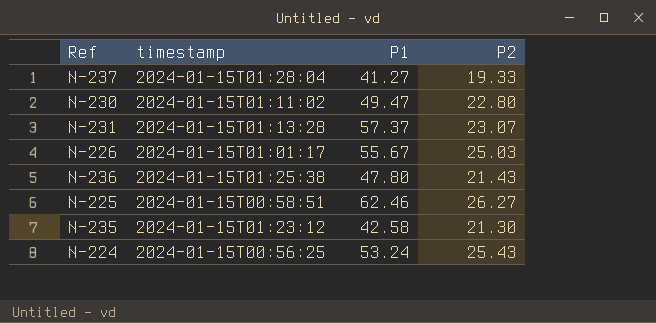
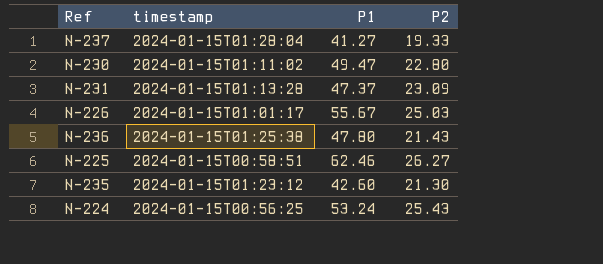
N-231 | P1: 57.37 -> 47.37
N-231 | P2: 23.07 -> 23.09
N-235 | P1: 42.58 -> 42.60

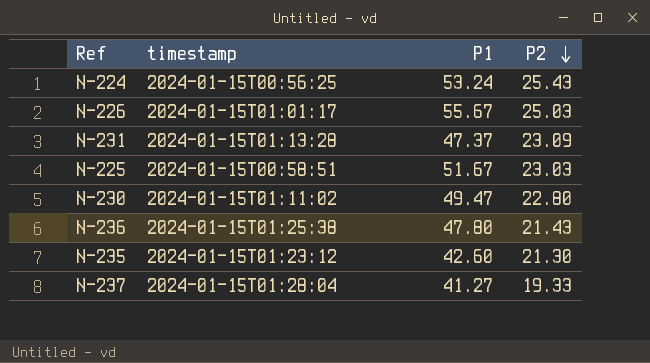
row order: none -> P2 descending
N-225 | P1: 62.46 -> 51.67
N-225 | P2: 26.27 -> 23.03

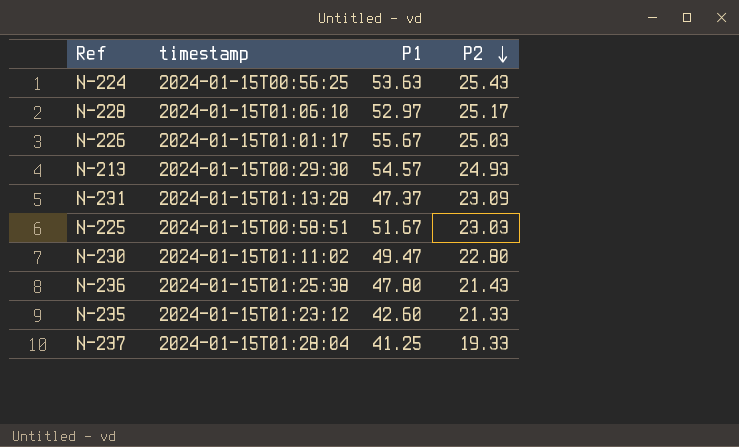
N-224 | P1: 53.24 -> 53.63
row N-228: none -> 2024-01-15T01:06:10 | 52.97 | 25.17
row N-213: none -> 2024-01-15T00:29:30 | 54.57 | 24.93
N-235 | P2: 21.30 -> 21.33
N-237 | P1: 41.27 -> 41.25

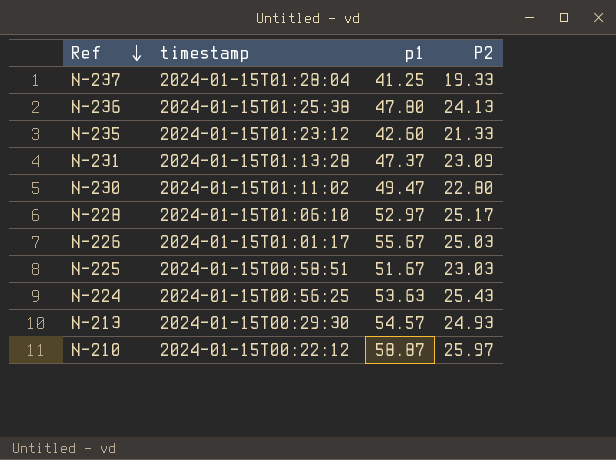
row order: P2 descending -> Ref descending
column name: P1 -> p1
N-236 | P2: 21.43 -> 24.13
row N-210: none -> 2024-01-15T00:22:12 | 58.87 | 25.97

